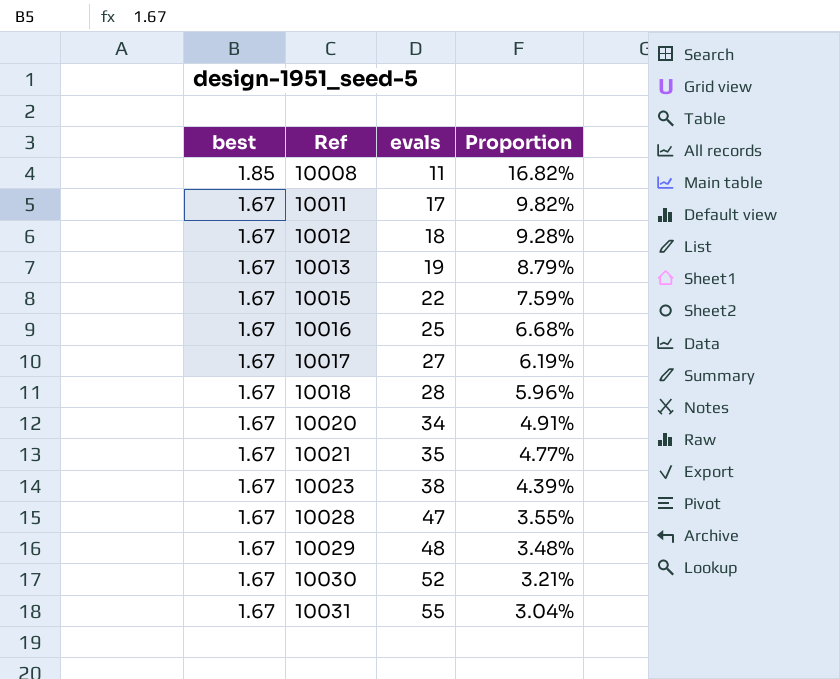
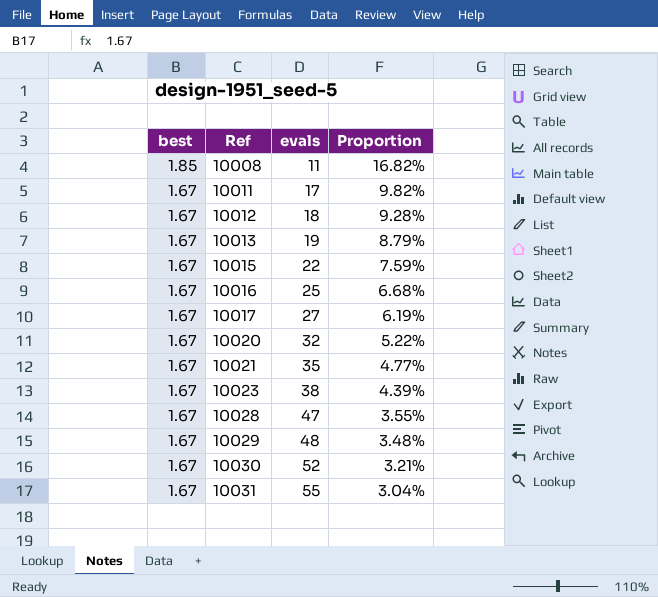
row 10018: 1.67 | 28 | 5.96% -> none
10020 | evals: 34 -> 32
10020 | Proportion: 4.91% -> 5.22%

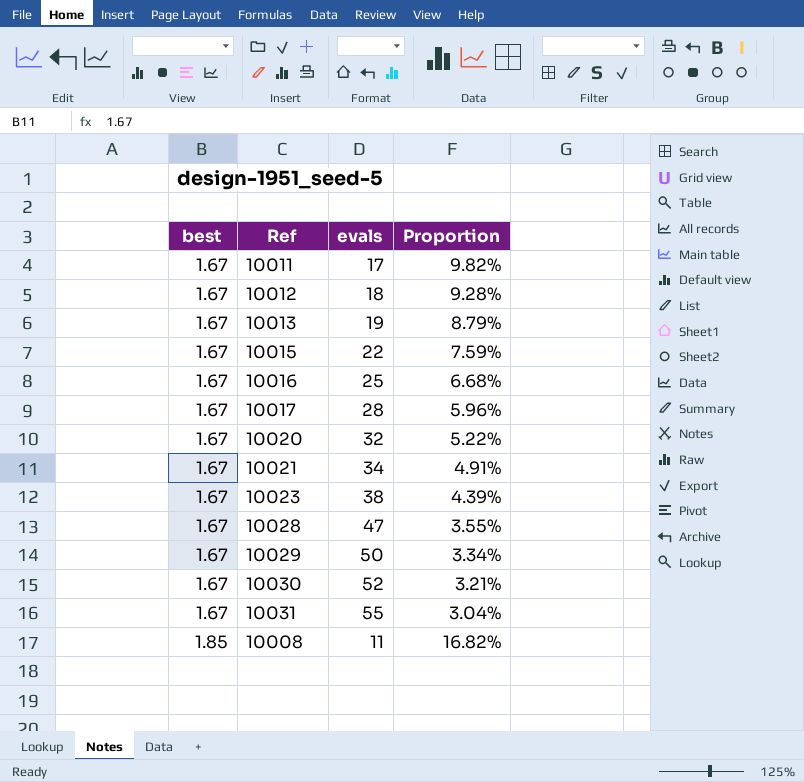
row order: best descending -> best ascending
10017 | evals: 27 -> 28
10017 | Proportion: 6.19% -> 5.96%
10021 | evals: 35 -> 34
10021 | Proportion: 4.77% -> 4.91%
10029 | evals: 48 -> 50
10029 | Proportion: 3.48% -> 3.34%

